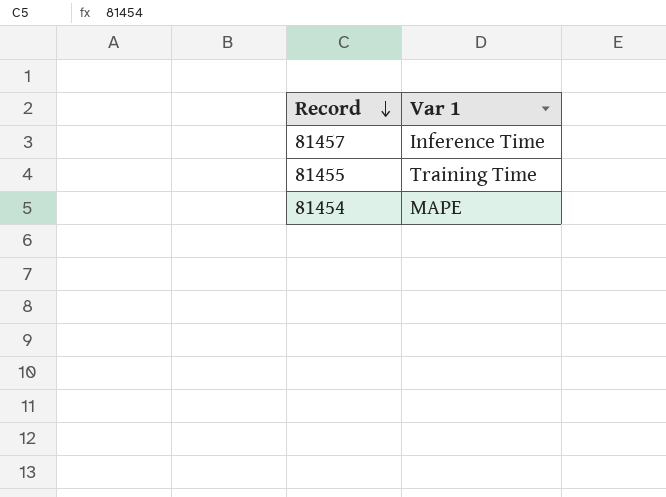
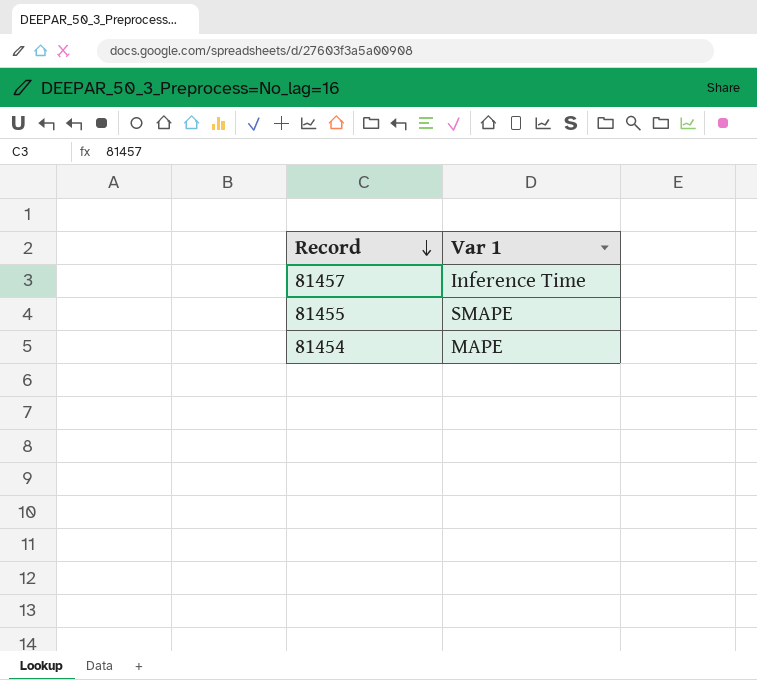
81455 | Var 1: Training Time -> SMAPE

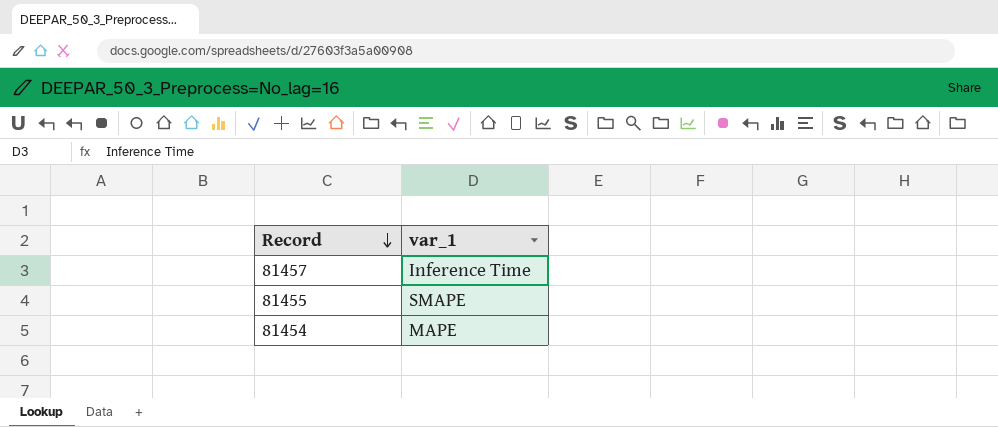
column name: Var 1 -> var_1

